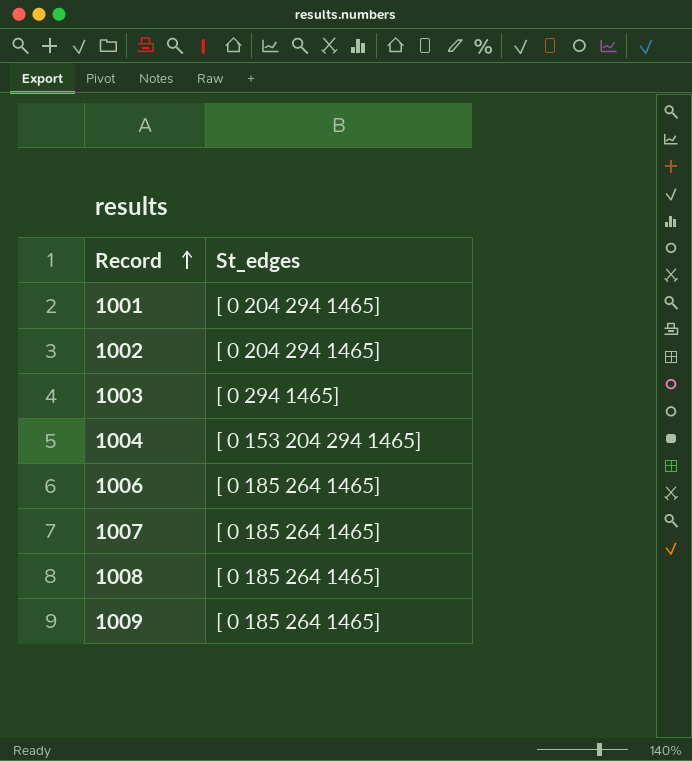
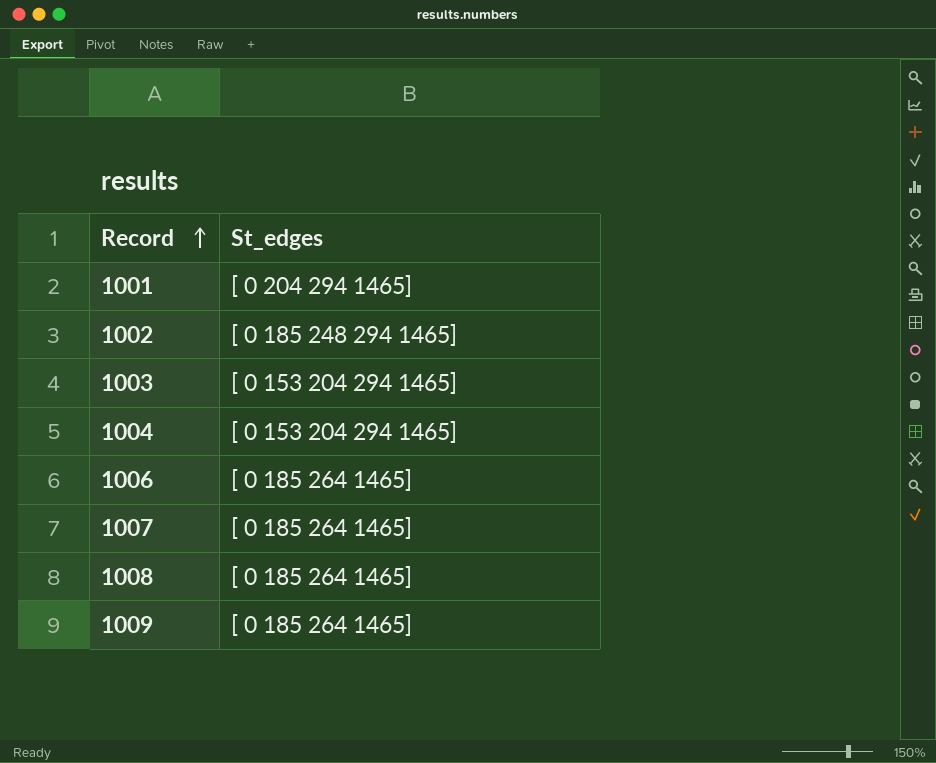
1002 | St_edges: [ 0 204 294 1465] -> [ 0 185 248 294 1465]
1003 | St_edges: [ 0 294 1465] -> [ 0 153 204 294 1465]

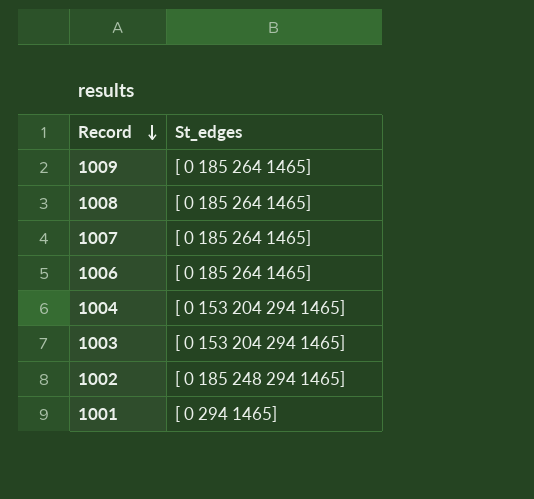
row order: Record ascending -> Record descending
1001 | St_edges: [ 0 204 294 1465] -> [ 0 294 1465]

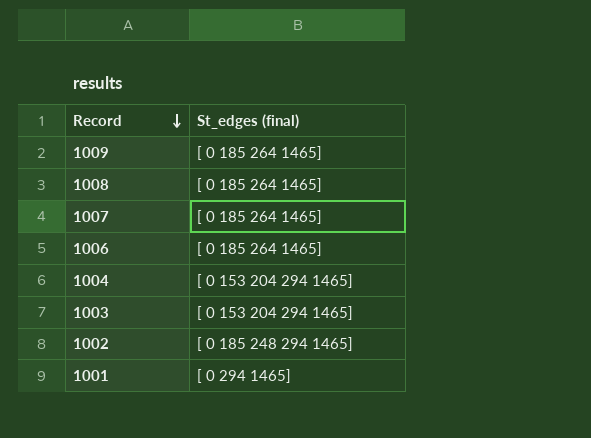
column name: St_edges -> St_edges (final)

